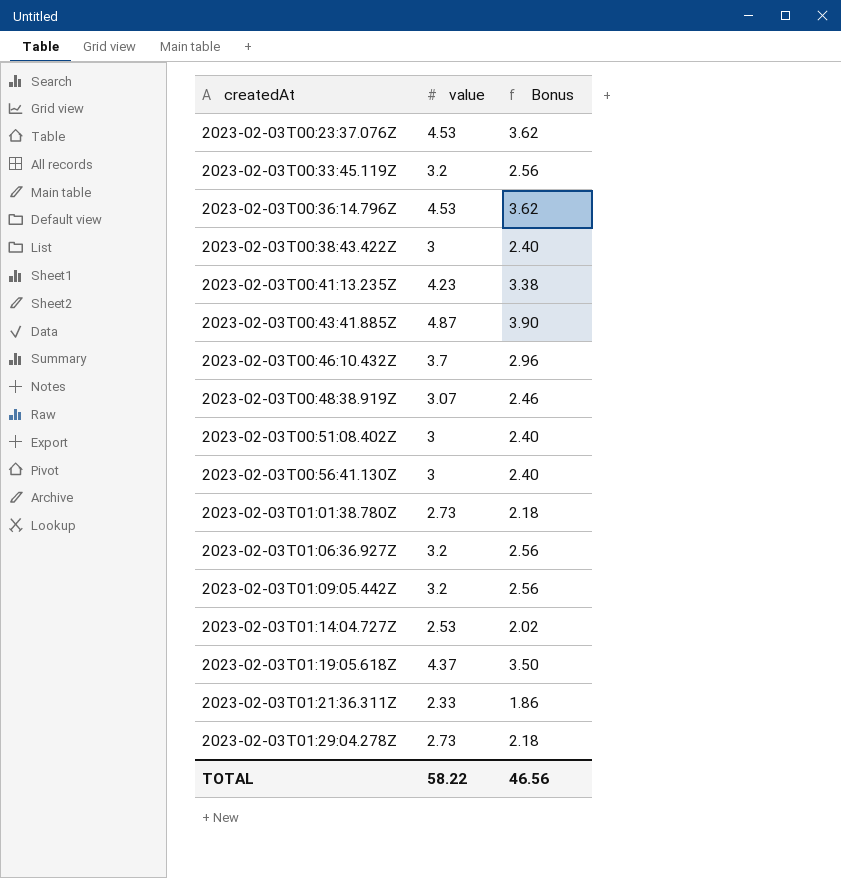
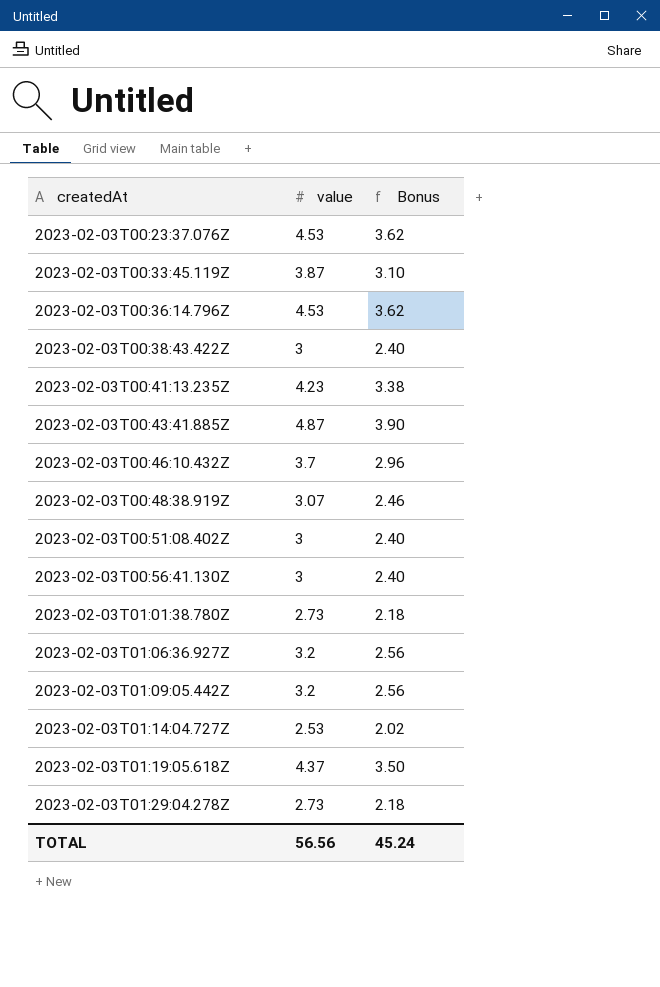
row 2023-02-03T01:21:36.311Z: 2.33 | 1.86 -> none
2023-02-03T00:33:45.119Z | value: 3.2 -> 3.87
2023-02-03T00:33:45.119Z | Bonus: 2.56 -> 3.10
TOTAL | value: 58.22 -> 56.56
TOTAL | Bonus: 46.56 -> 45.24

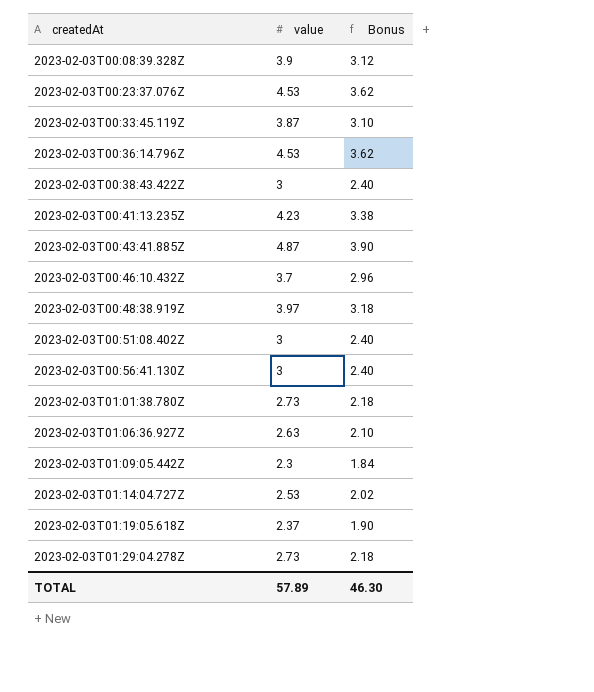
row 2023-02-03T00:08:39.328Z: none -> 3.9 | 3.12
2023-02-03T00:48:38.919Z | value: 3.07 -> 3.97
2023-02-03T00:48:38.919Z | Bonus: 2.46 -> 3.18
2023-02-03T01:06:36.927Z | value: 3.2 -> 2.63
2023-02-03T01:06:36.927Z | Bonus: 2.56 -> 2.10
2023-02-03T01:09:05.442Z | value: 3.2 -> 2.3
2023-02-03T01:09:05.442Z | Bonus: 2.56 -> 1.84
2023-02-03T01:19:05.618Z | value: 4.37 -> 2.37
2023-02-03T01:19:05.618Z | Bonus: 3.50 -> 1.90
TOTAL | value: 56.56 -> 57.89
TOTAL | Bonus: 45.24 -> 46.30

